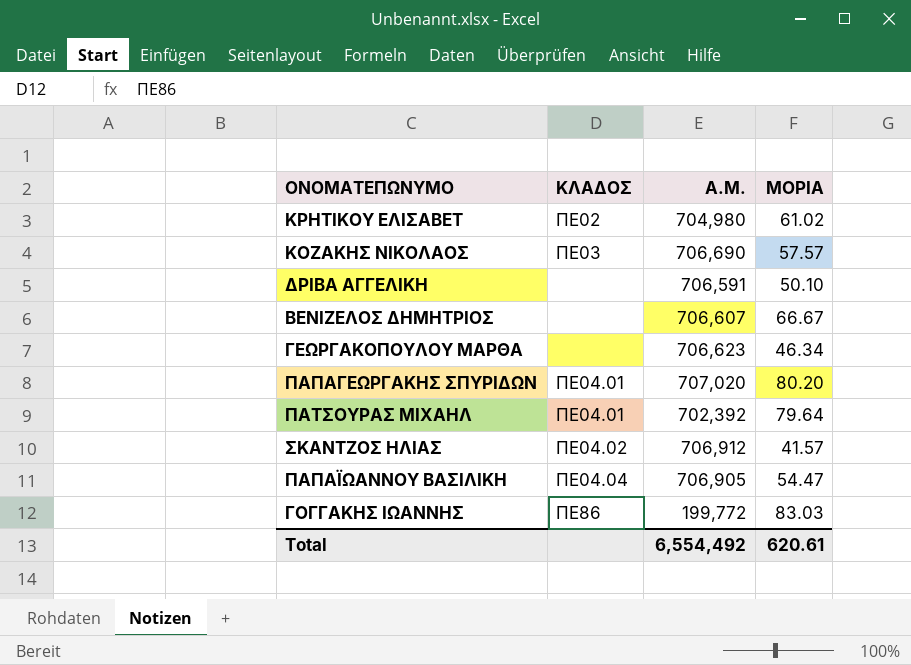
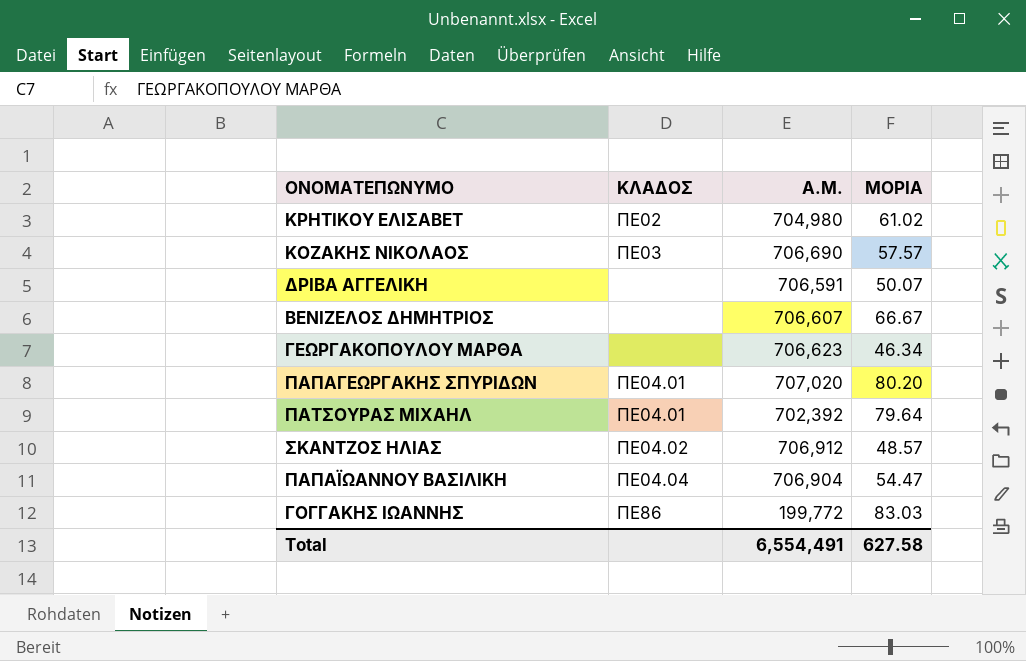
ΔΡΙΒΑ ΑΓΓΕΛΙΚΗ | ΜΟΡΙΑ: 50.10 -> 50.07
ΣΚΑΝΤΖΟΣ ΗΛΙΑΣ | ΜΟΡΙΑ: 41.57 -> 48.57
ΠΑΠΑΪΩΑΝΝΟΥ ΒΑΣΙΛΙΚΗ | Α.Μ.: 706,905 -> 706,904
Total | Α.Μ.: 6,554,492 -> 6,554,491
Total | ΜΟΡΙΑ: 620.61 -> 627.58

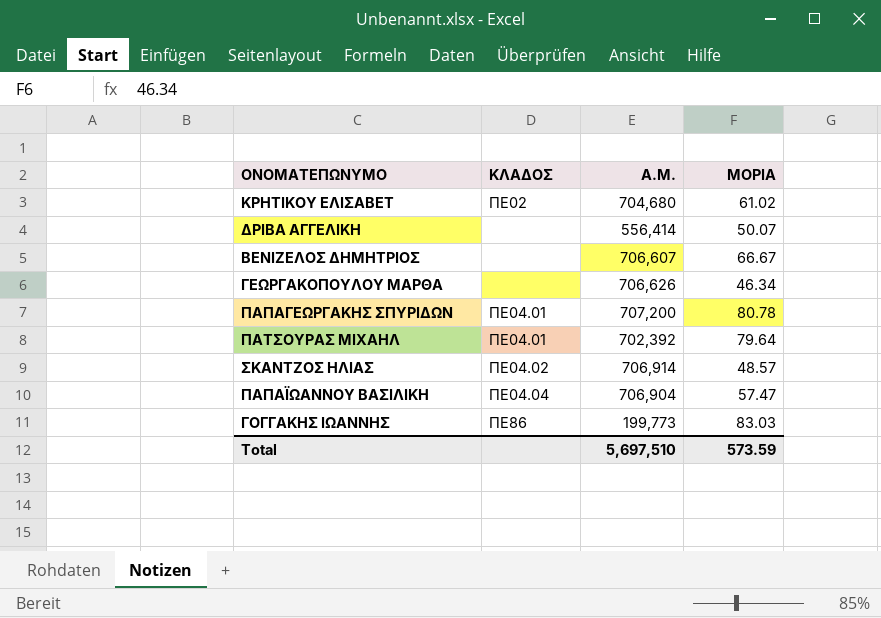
row ΚΟΖΑΚΗΣ ΝΙΚΟΛΑΟΣ: ΠΕ03 | 706,690 | 57.57 -> none
ΚΡΗΤΙΚΟΥ ΕΛΙΣΑΒΕΤ | Α.Μ.: 704,980 -> 704,680
ΔΡΙΒΑ ΑΓΓΕΛΙΚΗ | Α.Μ.: 706,591 -> 556,414
ΓΕΩΡΓΑΚΟΠΟΥΛΟΥ ΜΑΡΘΑ | Α.Μ.: 706,623 -> 706,626
ΠΑΠΑΓΕΩΡΓΑΚΗΣ ΣΠΥΡΙΔΩΝ | Α.Μ.: 707,020 -> 707,200
ΠΑΠΑΓΕΩΡΓΑΚΗΣ ΣΠΥΡΙΔΩΝ | ΜΟΡΙΑ: 80.20 -> 80.78
ΣΚΑΝΤΖΟΣ ΗΛΙΑΣ | Α.Μ.: 706,912 -> 706,914
ΠΑΠΑΪΩΑΝΝΟΥ ΒΑΣΙΛΙΚΗ | ΜΟΡΙΑ: 54.47 -> 57.47
ΓΟΓΓΑΚΗΣ ΙΩΑΝΝΗΣ | Α.Μ.: 199,772 -> 199,773
Total | Α.Μ.: 6,554,491 -> 5,697,510
Total | ΜΟΡΙΑ: 627.58 -> 573.59

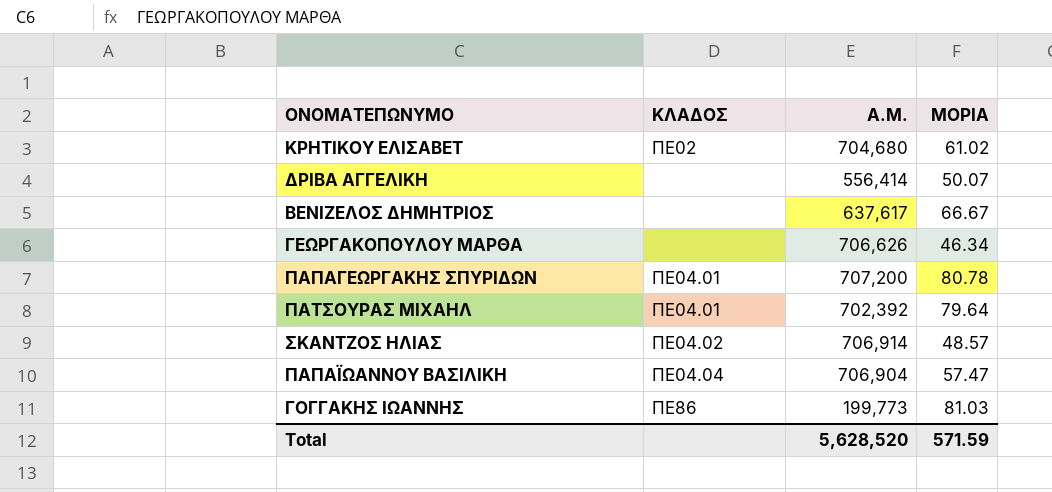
ΒΕΝΙΖΕΛΟΣ ΔΗΜΗΤΡΙΟΣ | Α.Μ.: 706,607 -> 637,617
ΓΟΓΓΑΚΗΣ ΙΩΑΝΝΗΣ | ΜΟΡΙΑ: 83.03 -> 81.03
Total | Α.Μ.: 5,697,510 -> 5,628,520
Total | ΜΟΡΙΑ: 573.59 -> 571.59

